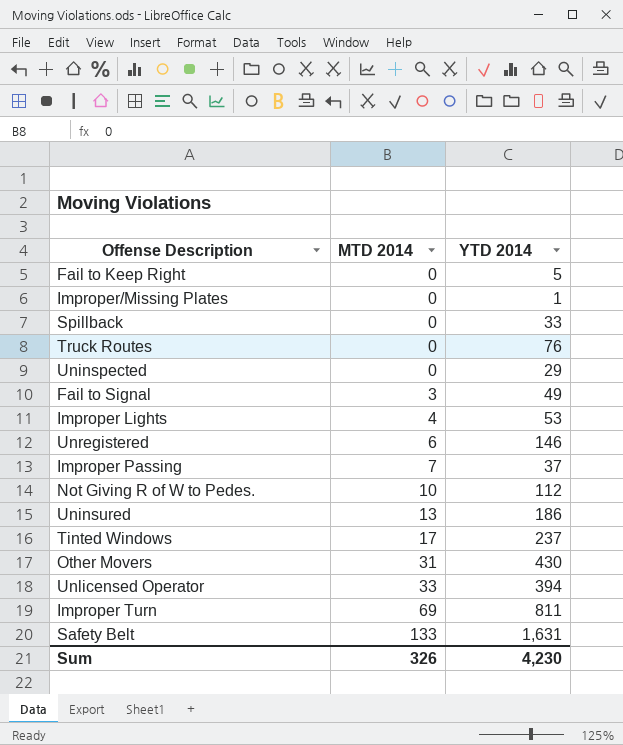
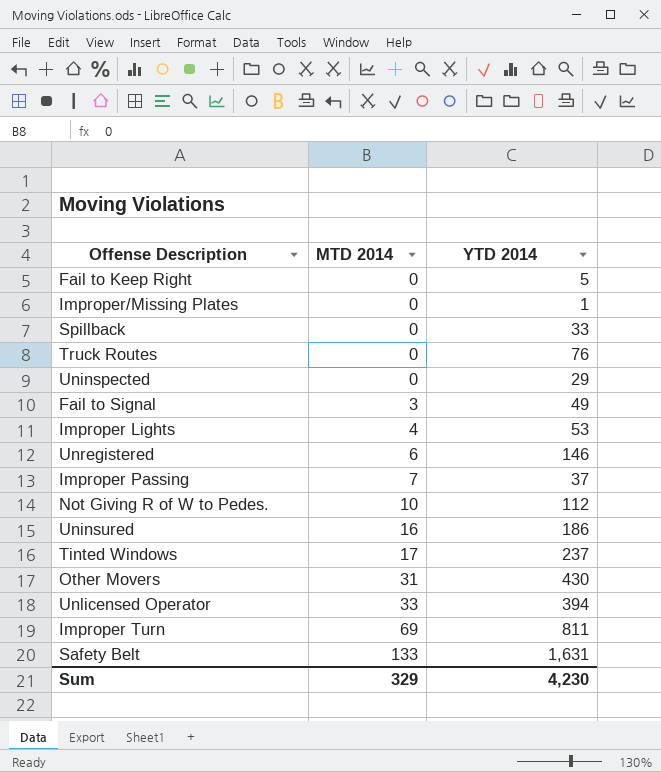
Uninsured | MTD 2014: 13 -> 16
Sum | MTD 2014: 326 -> 329

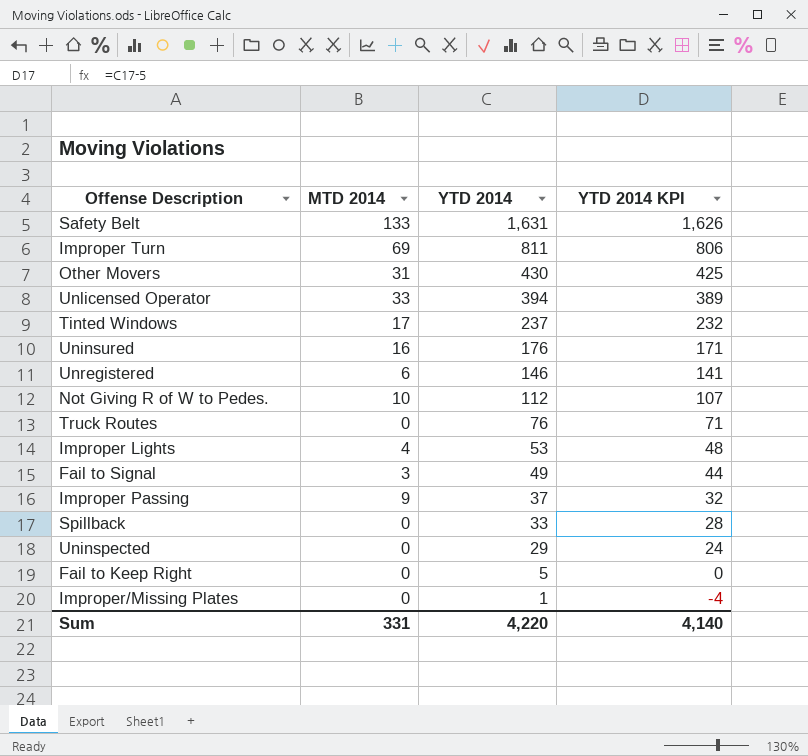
row order: MTD 2014 ascending -> YTD 2014 descending
column YTD 2014 KPI | formula: none -> [YTD 2014] - 5
Uninsured | YTD 2014: 186 -> 176
Improper Passing | MTD 2014: 7 -> 9
Sum | MTD 2014: 329 -> 331
Sum | YTD 2014: 4,230 -> 4,220

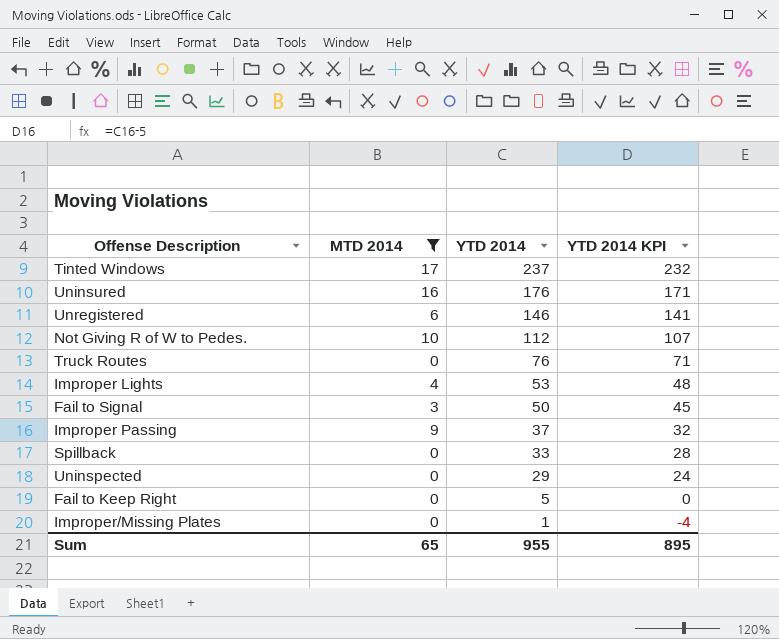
filter: none -> MTD 2014 <= 17
Fail to Signal | YTD 2014: 49 -> 50
Fail to Signal | YTD 2014 KPI: 44 -> 45
Sum | MTD 2014: 331 -> 65
Sum | YTD 2014: 4,220 -> 955
Sum | YTD 2014 KPI: 4,140 -> 895

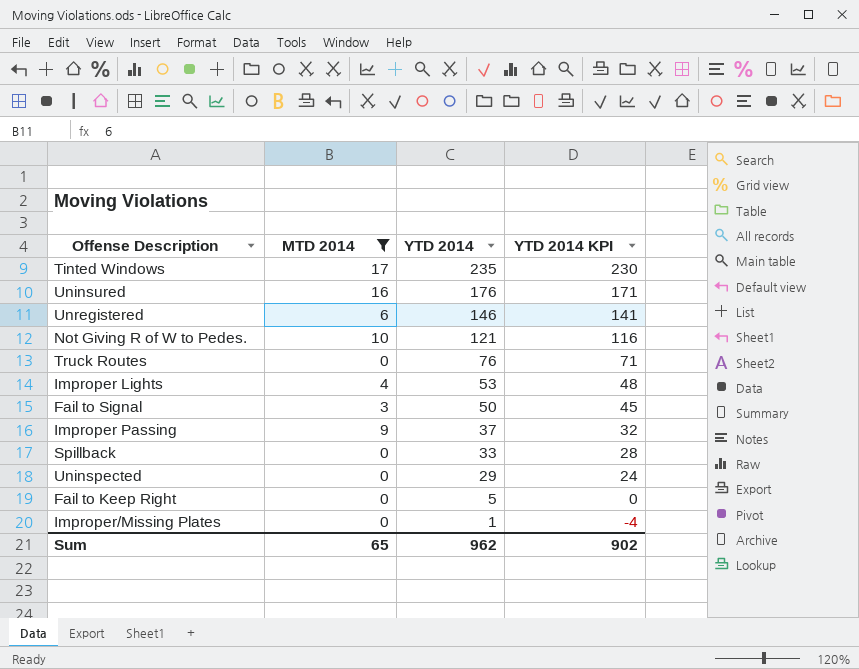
Tinted Windows | YTD 2014: 237 -> 235
Tinted Windows | YTD 2014 KPI: 232 -> 230
Not Giving R of W to Pedes. | YTD 2014: 112 -> 121
Not Giving R of W to Pedes. | YTD 2014 KPI: 107 -> 116
Sum | YTD 2014: 955 -> 962
Sum | YTD 2014 KPI: 895 -> 902

